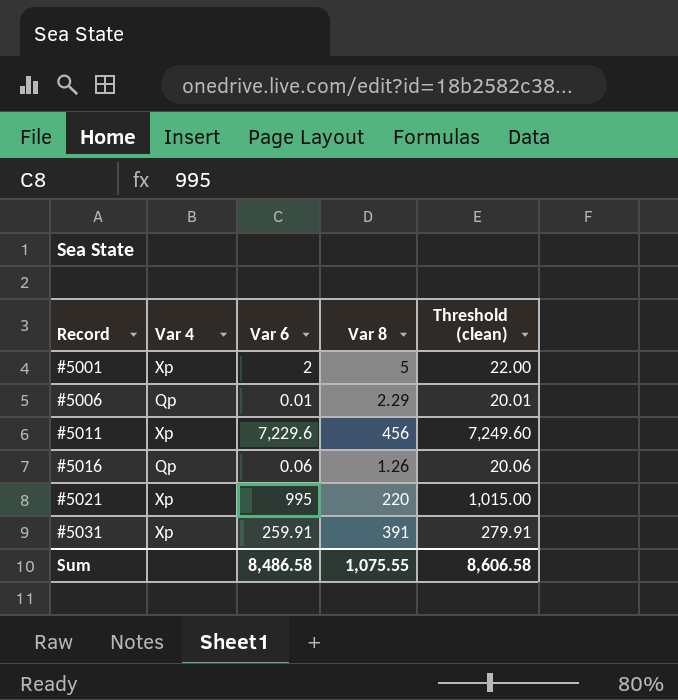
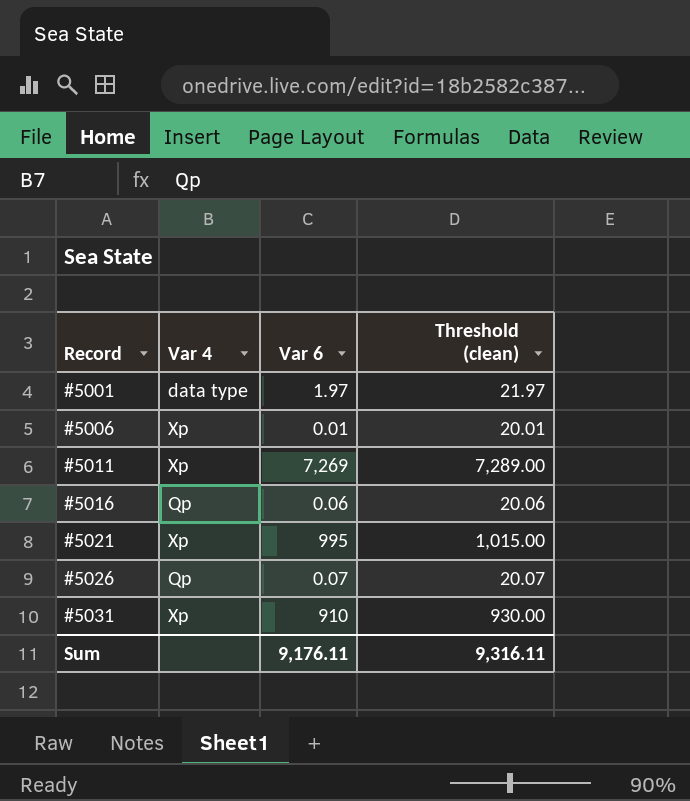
column Var 8 | position: 4 -> none
#5001 | Var 4: Xp -> data type
#5001 | Var 6: 2 -> 1.97
#5001 | Threshold (clean): 22.00 -> 21.97
#5006 | Var 4: Qp -> Xp
#5011 | Var 6: 7,229.6 -> 7,269
#5011 | Threshold (clean): 7,249.60 -> 7,289.00
row #5026: none -> Qp | 0.07 | 20.07
#5031 | Var 6: 259.91 -> 910
#5031 | Threshold (clean): 279.91 -> 930.00
Sum | Var 6: 8,486.58 -> 9,176.11
Sum | Threshold (clean): 8,606.58 -> 9,316.11

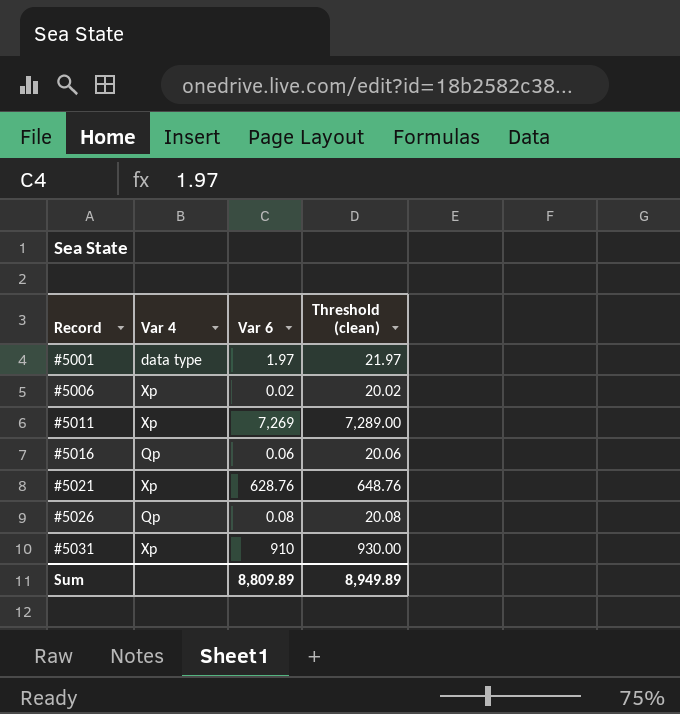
#5006 | Var 6: 0.01 -> 0.02
#5006 | Threshold (clean): 20.01 -> 20.02
#5021 | Var 6: 995 -> 628.76
#5021 | Threshold (clean): 1,015.00 -> 648.76
#5026 | Var 6: 0.07 -> 0.08
#5026 | Threshold (clean): 20.07 -> 20.08
Sum | Var 6: 9,176.11 -> 8,809.89
Sum | Threshold (clean): 9,316.11 -> 8,949.89

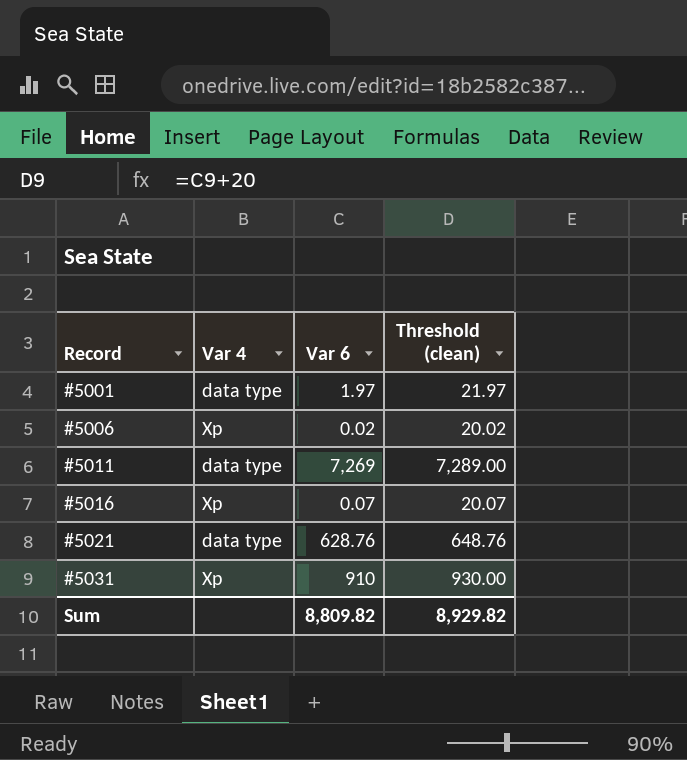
row #5026: Qp | 0.08 | 20.08 -> none
#5011 | Var 4: Xp -> data type
#5016 | Var 4: Qp -> Xp
#5016 | Var 6: 0.06 -> 0.07
#5016 | Threshold (clean): 20.06 -> 20.07
#5021 | Var 4: Xp -> data type
Sum | Var 6: 8,809.89 -> 8,809.82
Sum | Threshold (clean): 8,949.89 -> 8,929.82

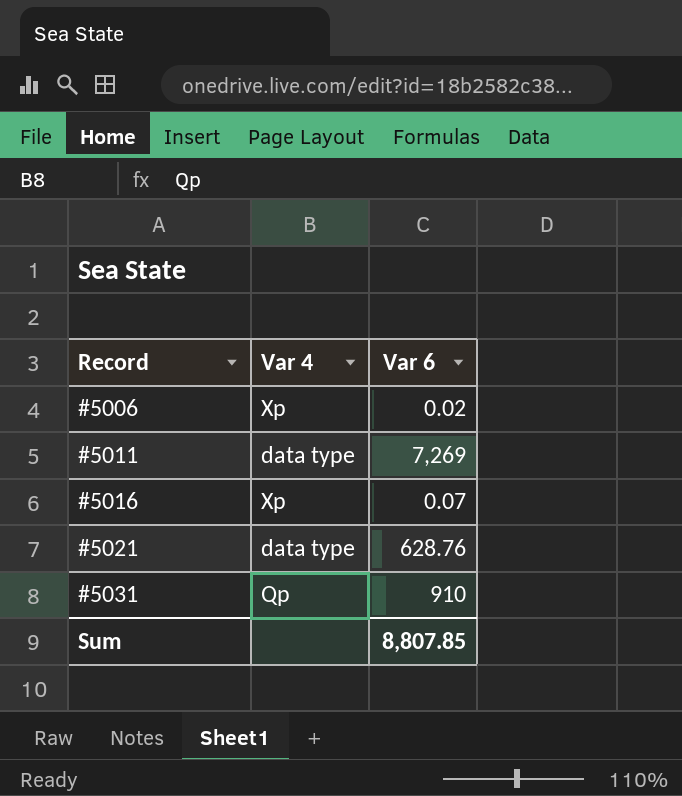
column Threshold (clean) | formula: [Var 6] + 20 -> none
row #5001: data type | 1.97 | 21.97 -> none
#5031 | Var 4: Xp -> Qp
Sum | Var 6: 8,809.82 -> 8,807.85

